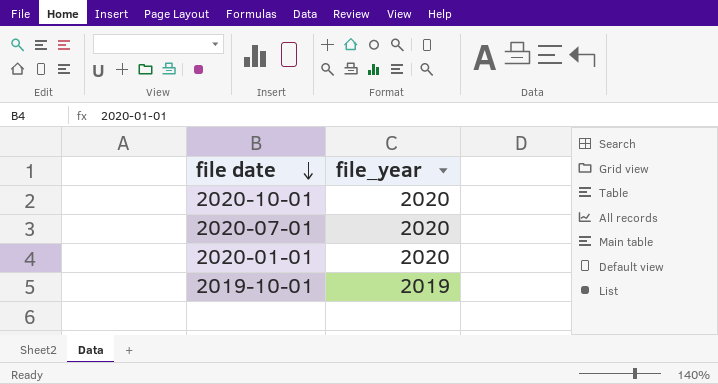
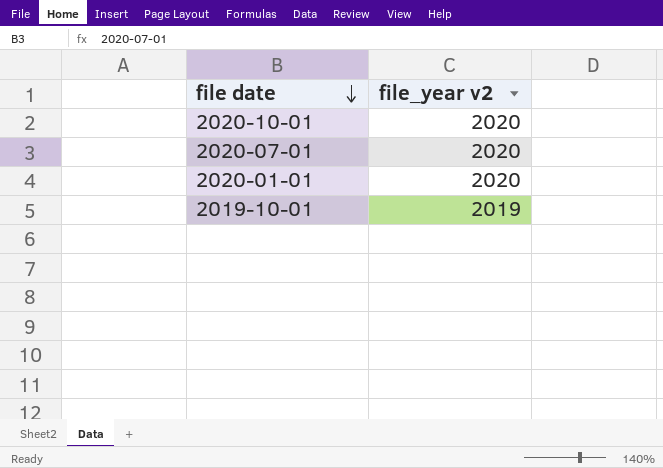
column name: file_year -> file_year v2

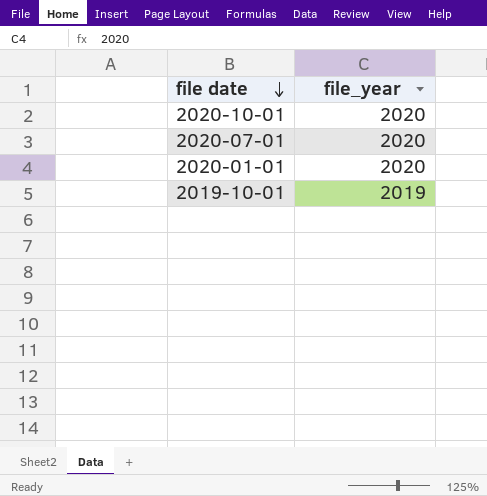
column name: file_year v2 -> file_year

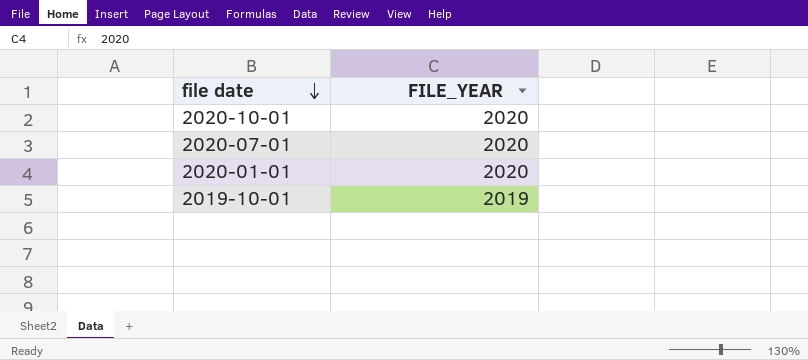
column name: file_year -> FILE_YEAR

